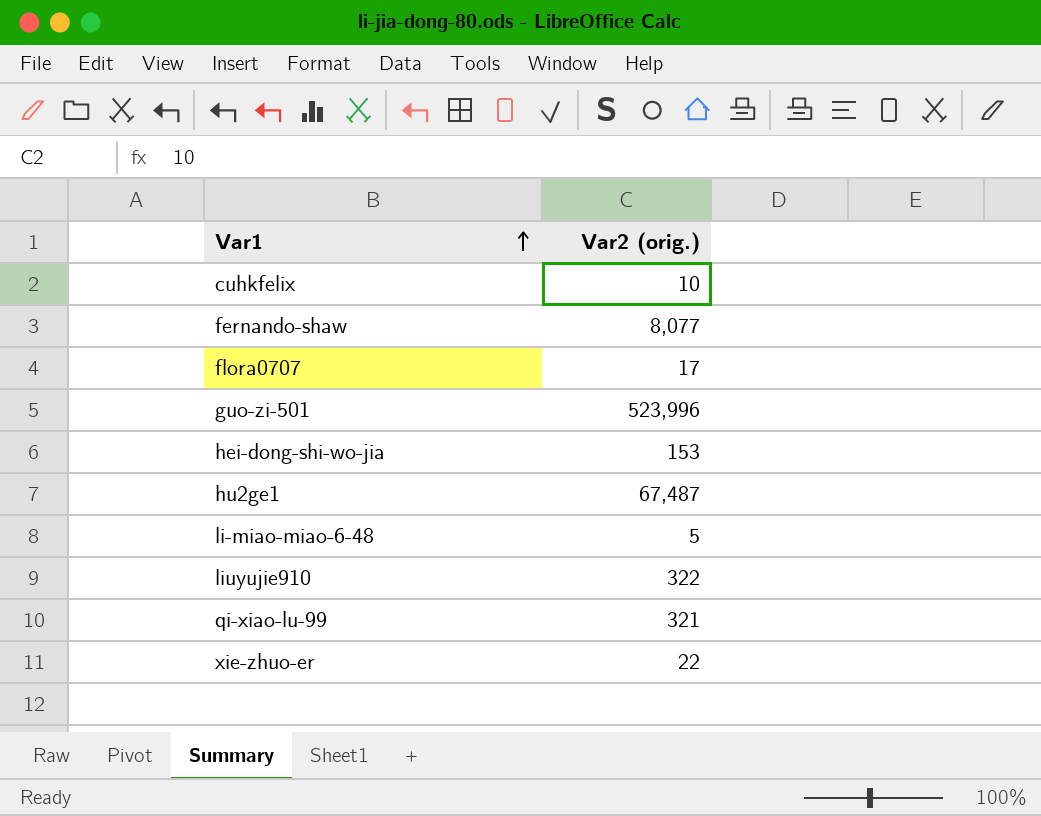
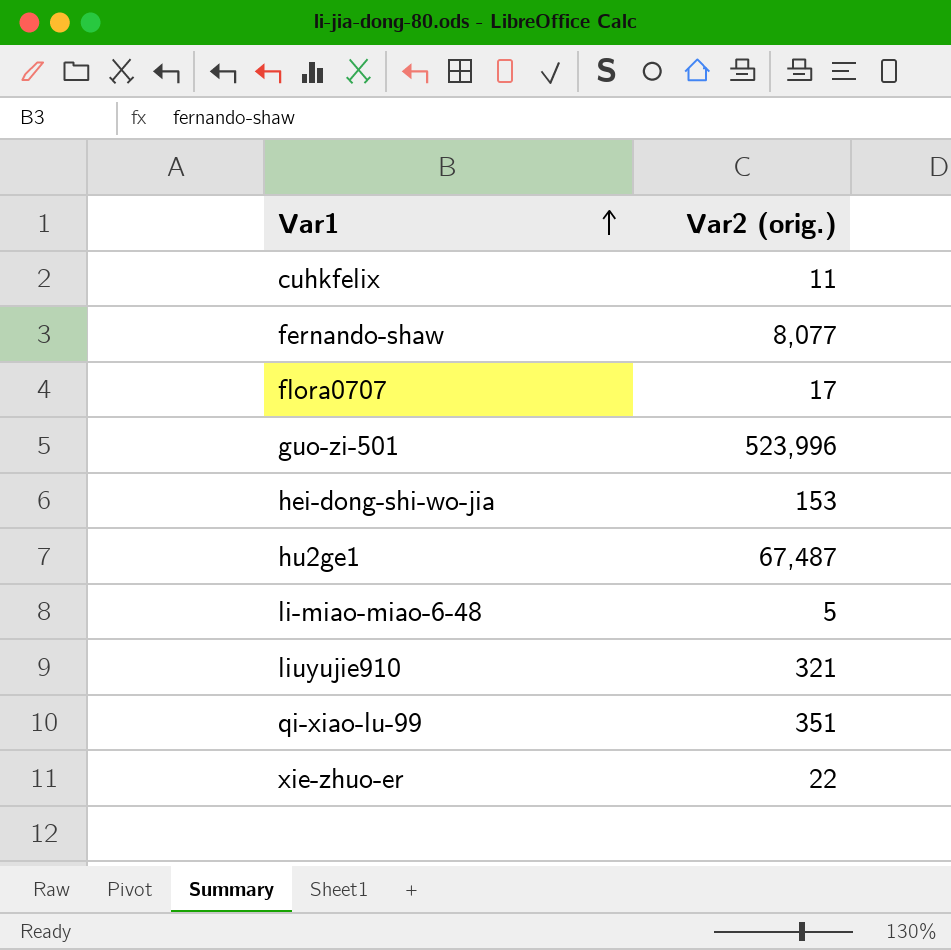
cuhkfelix | Var2 (orig.): 10 -> 11
liuyujie910 | Var2 (orig.): 322 -> 321
qi-xiao-lu-99 | Var2 (orig.): 321 -> 351

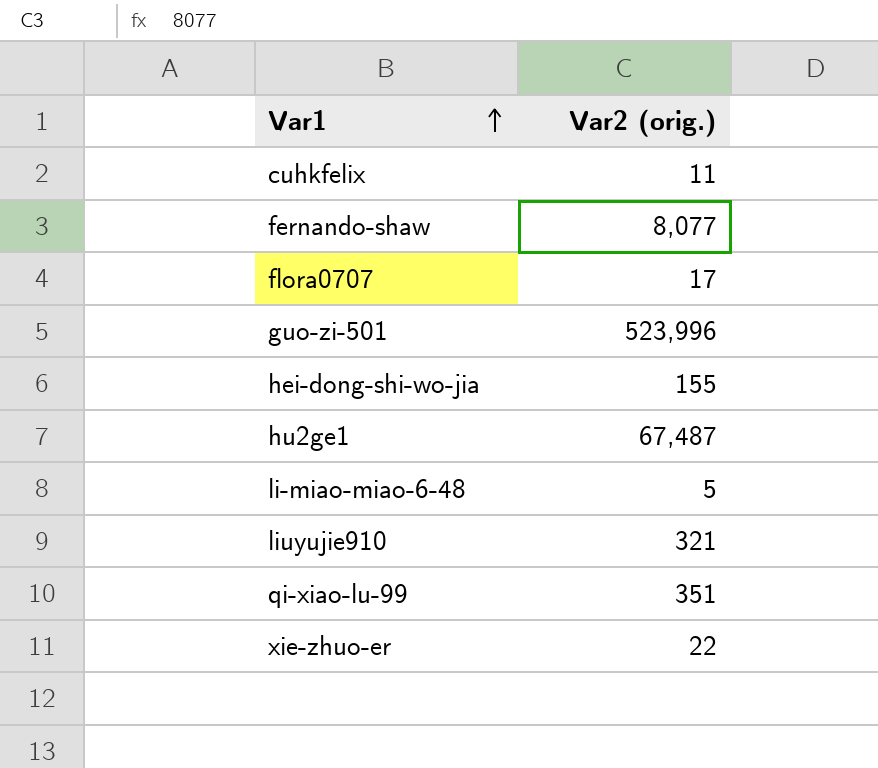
hei-dong-shi-wo-jia | Var2 (orig.): 153 -> 155

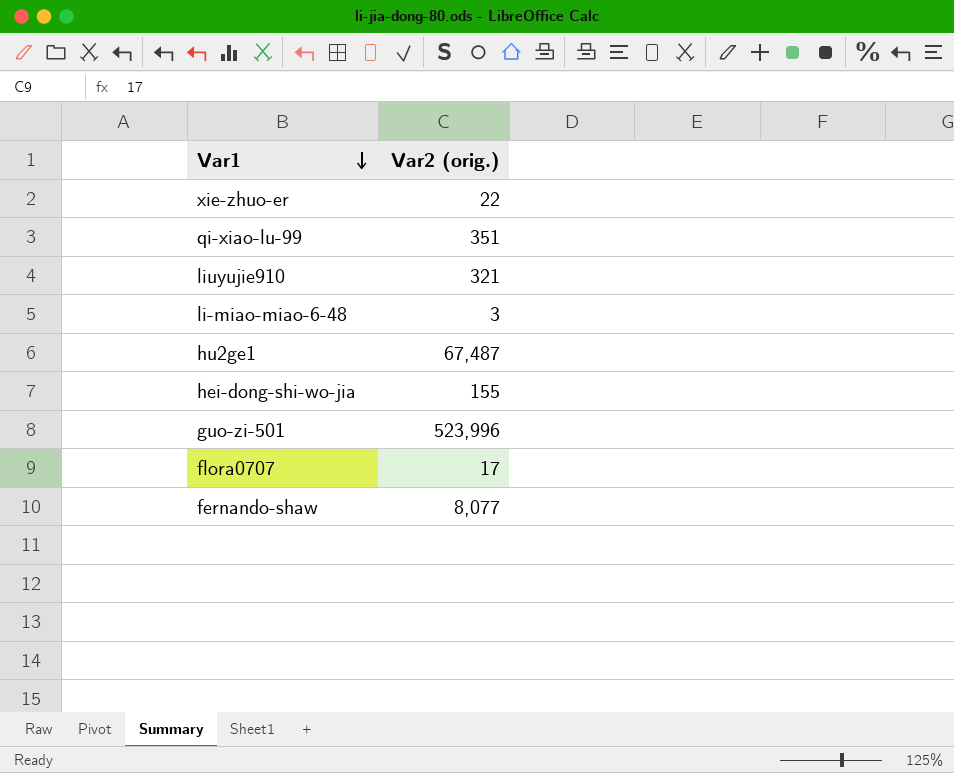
row order: Var1 ascending -> Var1 descending
row cuhkfelix: 11 -> none
li-miao-miao-6-48 | Var2 (orig.): 5 -> 3

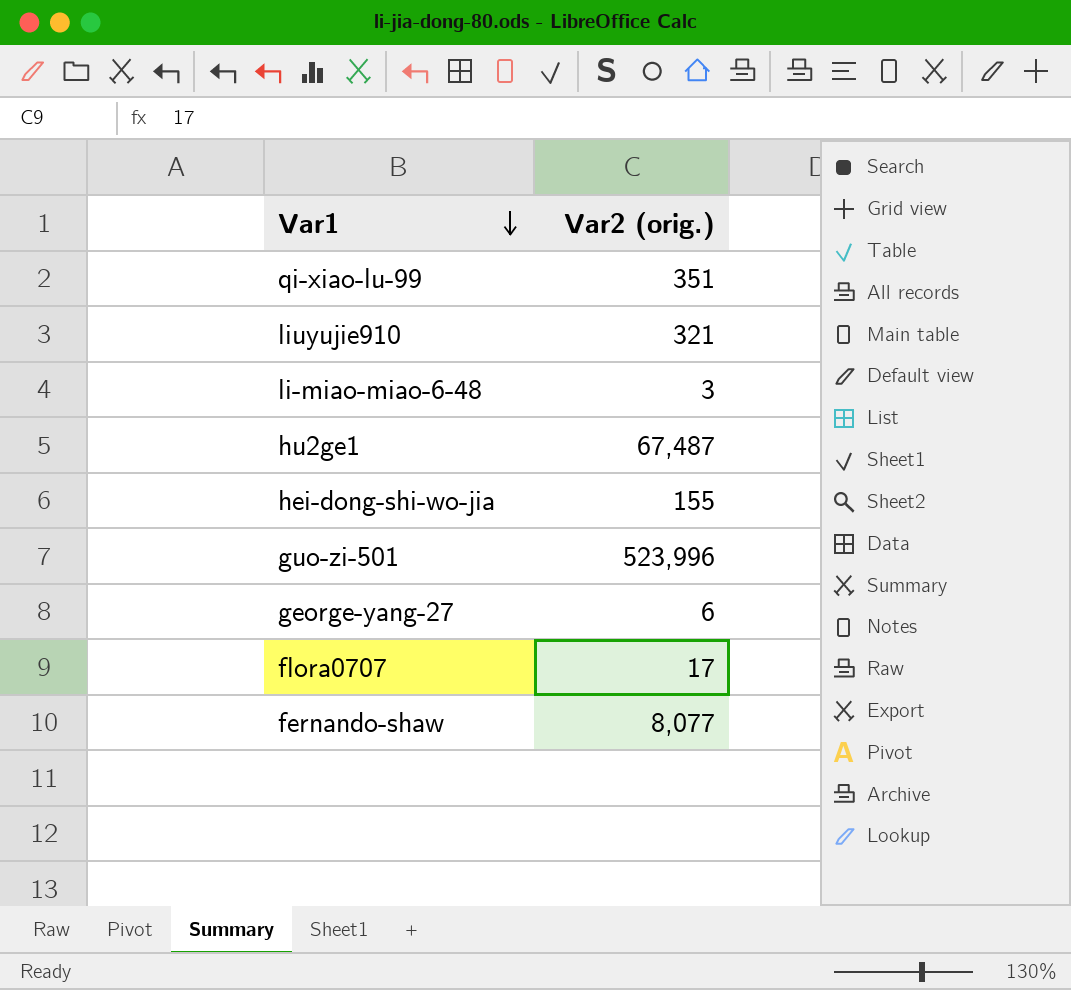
row xie-zhuo-er: 22 -> none
row george-yang-27: none -> 6

